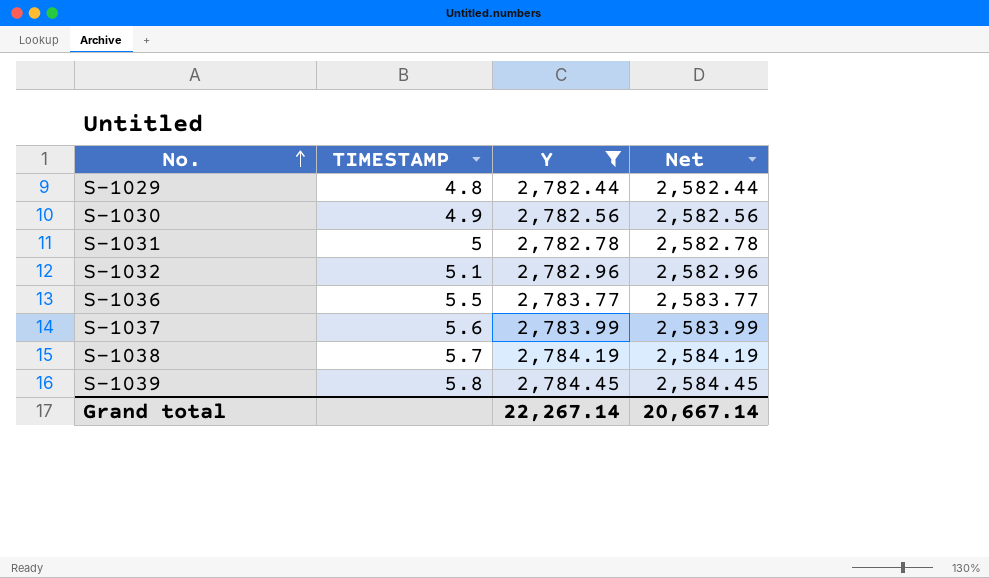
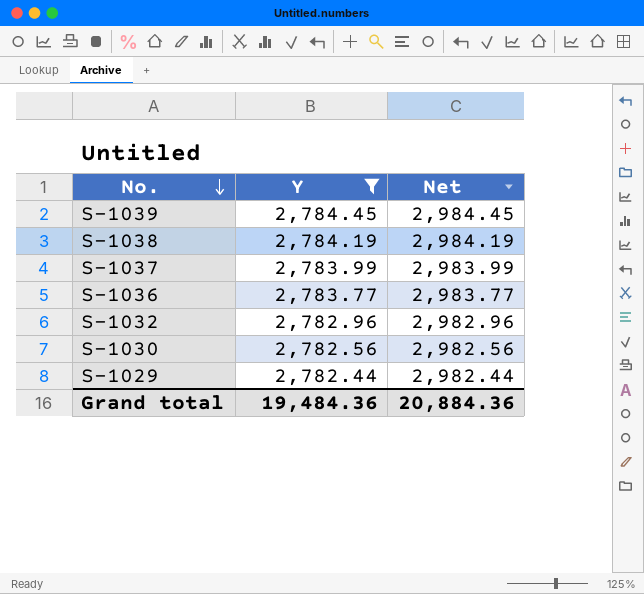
row order: No. ascending -> No. descending
column TIMESTAMP | position: 2 -> none
column Net | formula: [Y] - 200 -> [Y] + 200
row S-1031: 5 | 2,782.78 | 2,582.78 -> none
Grand total | Y: 22,267.14 -> 19,484.36
Grand total | Net: 20,667.14 -> 20,884.36

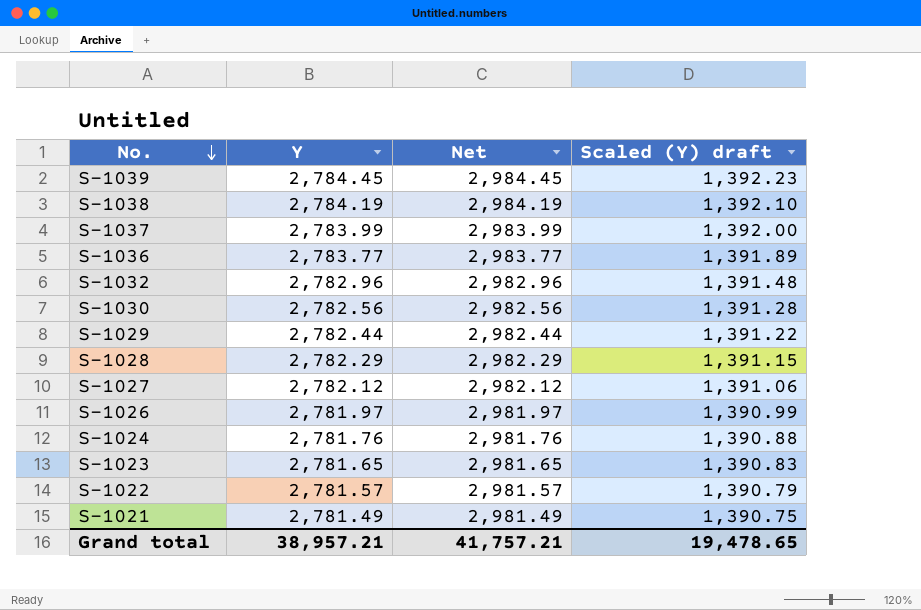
filter: Y >= 2,782.44 -> none
column Scaled (Y) draft | formula: none -> [Y] * 0.5
Grand total | Y: 19,484.36 -> 38,957.21
Grand total | Net: 20,884.36 -> 41,757.21

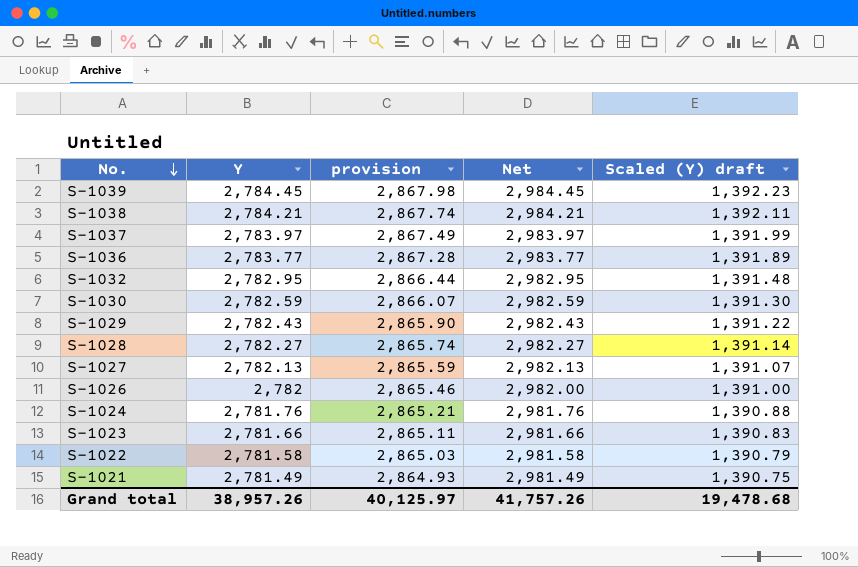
column provision | formula: none -> [Y] * 1.03
S-1038 | Y: 2,784.19 -> 2,784.21
S-1038 | Net: 2,984.19 -> 2,984.21
S-1038 | Scaled (Y) draft: 1,392.10 -> 1,392.11
S-1037 | Y: 2,783.99 -> 2,783.97
S-1037 | Net: 2,983.99 -> 2,983.97
S-1037 | Scaled (Y) draft: 1,392.00 -> 1,391.99
S-1032 | Y: 2,782.96 -> 2,782.95
S-1032 | Net: 2,982.96 -> 2,982.95
S-1030 | Y: 2,782.56 -> 2,782.59
S-1030 | Net: 2,982.56 -> 2,982.59
S-1030 | Scaled (Y) draft: 1,391.28 -> 1,391.30
S-1029 | Y: 2,782.44 -> 2,782.43
S-1029 | Net: 2,982.44 -> 2,982.43
S-1028 | Y: 2,782.29 -> 2,782.27
S-1028 | Net: 2,982.29 -> 2,982.27
S-1028 | Scaled (Y) draft: 1,391.15 -> 1,391.14
S-1027 | Y: 2,782.12 -> 2,782.13
S-1027 | Net: 2,982.12 -> 2,982.13
S-1027 | Scaled (Y) draft: 1,391.06 -> 1,391.07
S-1026 | Y: 2,781.97 -> 2,782
S-1026 | Net: 2,981.97 -> 2,982.00
S-1026 | Scaled (Y) draft: 1,390.99 -> 1,391.00
S-1023 | Y: 2,781.65 -> 2,781.66
S-1023 | Net: 2,981.65 -> 2,981.66
S-1022 | Y: 2,781.57 -> 2,781.58
S-1022 | Net: 2,981.57 -> 2,981.58
Grand total | Y: 38,957.21 -> 38,957.26
Grand total | Net: 41,757.21 -> 41,757.26
Grand total | Scaled (Y) draft: 19,478.65 -> 19,478.68

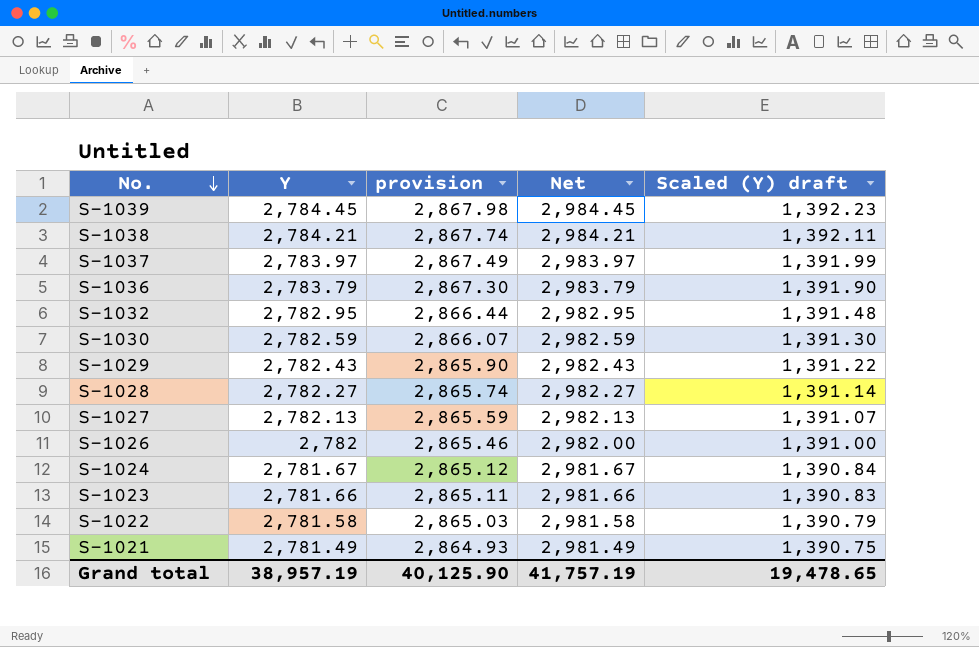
S-1036 | Y: 2,783.77 -> 2,783.79
S-1036 | provision: 2,867.28 -> 2,867.30
S-1036 | Net: 2,983.77 -> 2,983.79
S-1036 | Scaled (Y) draft: 1,391.89 -> 1,391.90
S-1024 | Y: 2,781.76 -> 2,781.67
S-1024 | provision: 2,865.21 -> 2,865.12
S-1024 | Net: 2,981.76 -> 2,981.67
S-1024 | Scaled (Y) draft: 1,390.88 -> 1,390.84
Grand total | Y: 38,957.26 -> 38,957.19
Grand total | provision: 40,125.97 -> 40,125.90
Grand total | Net: 41,757.26 -> 41,757.19
Grand total | Scaled (Y) draft: 19,478.68 -> 19,478.65

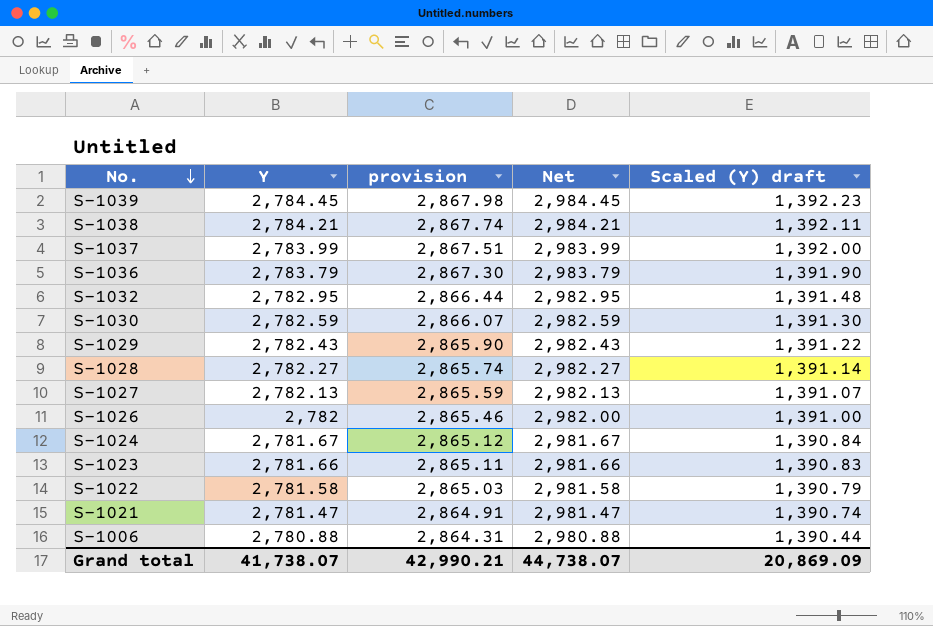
S-1037 | Y: 2,783.97 -> 2,783.99
S-1037 | provision: 2,867.49 -> 2,867.51
S-1037 | Net: 2,983.97 -> 2,983.99
S-1037 | Scaled (Y) draft: 1,391.99 -> 1,392.00
S-1021 | Y: 2,781.49 -> 2,781.47
S-1021 | provision: 2,864.93 -> 2,864.91
S-1021 | Net: 2,981.49 -> 2,981.47
S-1021 | Scaled (Y) draft: 1,390.75 -> 1,390.74
row S-1006: none -> 2,780.88 | 2,864.31 | 2,980.88 | 1,390.44
Grand total | Y: 38,957.19 -> 41,738.07
Grand total | provision: 40,125.90 -> 42,990.21
Grand total | Net: 41,757.19 -> 44,738.07
Grand total | Scaled (Y) draft: 19,478.65 -> 20,869.09

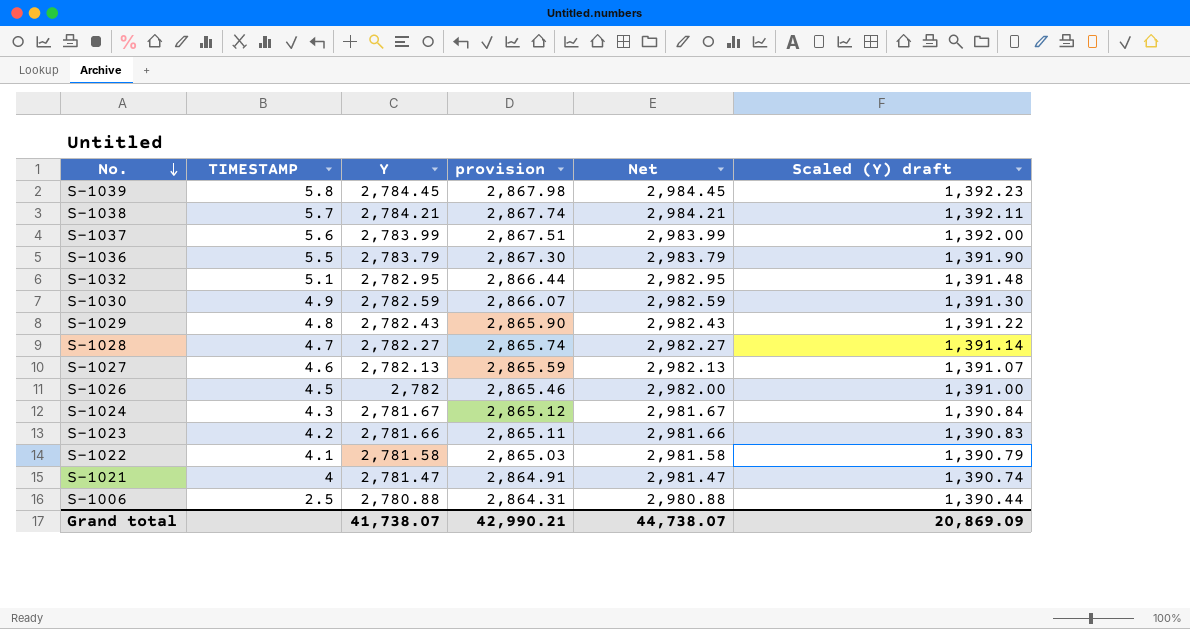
column TIMESTAMP | position: none -> 2

